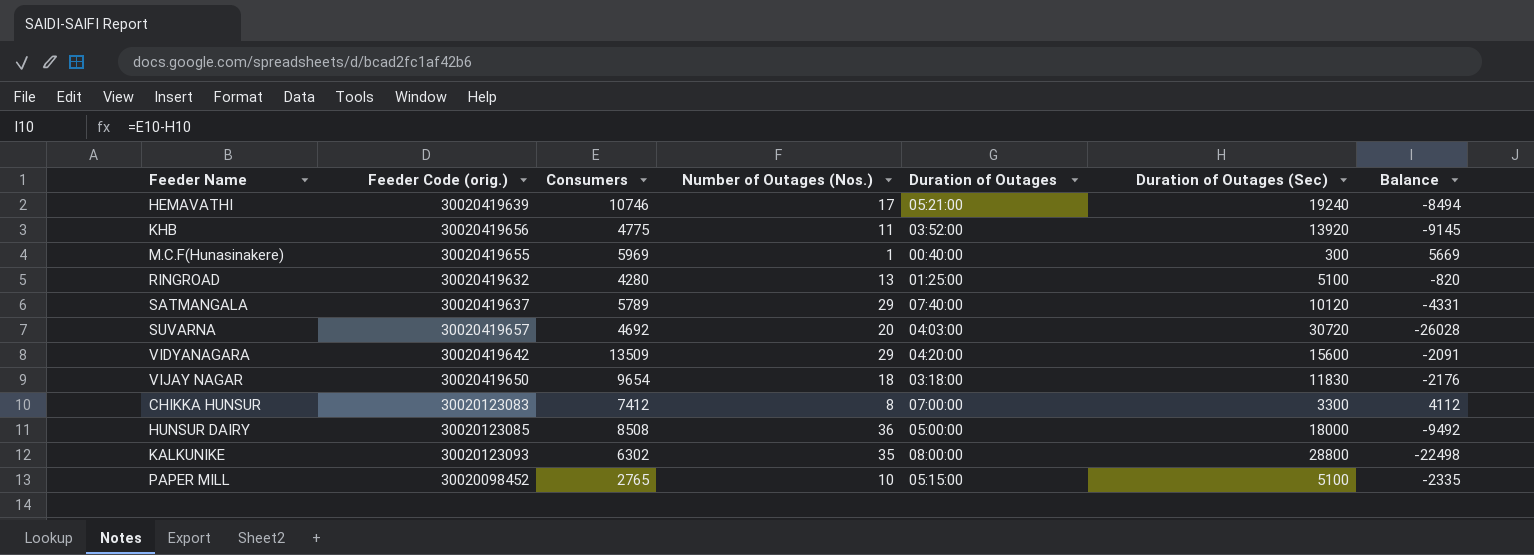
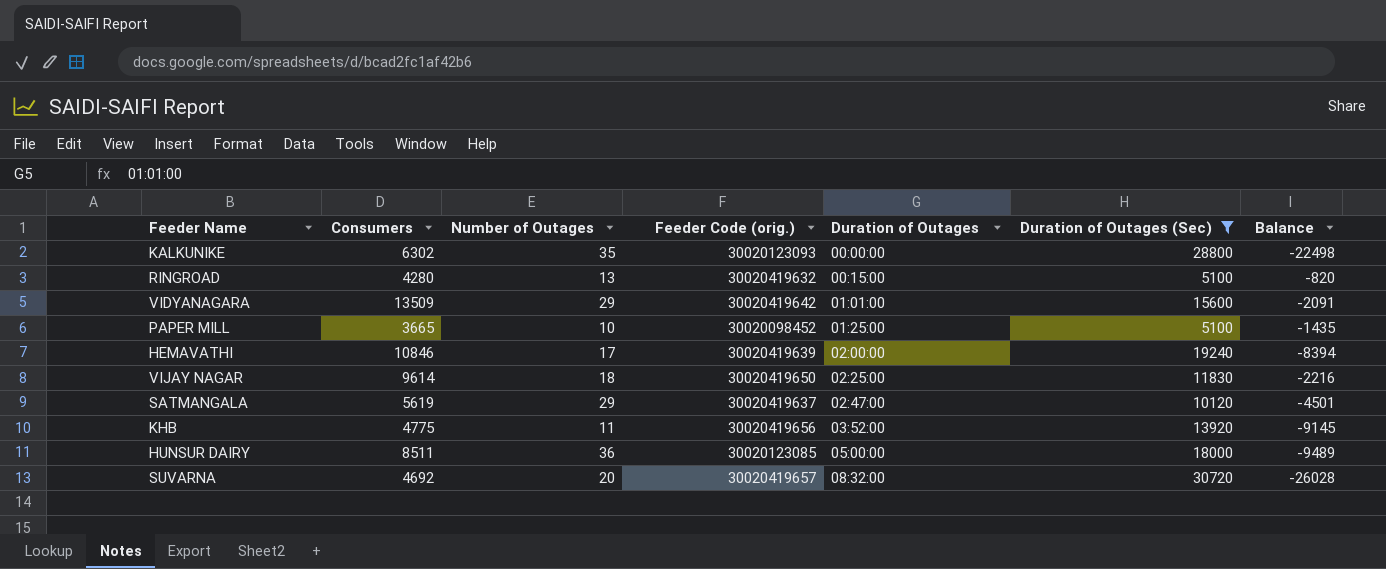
filter: none -> Duration of Outages (Sec) >= 5100
row order: none -> Duration of Outages ascending
column name: Number of Outages (Nos.) -> Number of Outages
column Feeder Code (orig.) | position: 2 -> 4
KALKUNIKE | Duration of Outages: 08:00:00 -> 00:00:00
RINGROAD | Duration of Outages: 01:25:00 -> 00:15:00
VIDYANAGARA | Duration of Outages: 04:20:00 -> 01:01:00
PAPER MILL | Consumers: 2765 -> 3665
PAPER MILL | Duration of Outages: 05:15:00 -> 01:25:00
PAPER MILL | Balance: -2335 -> -1435
HEMAVATHI | Consumers: 10746 -> 10846
HEMAVATHI | Duration of Outages: 05:21:00 -> 02:00:00
HEMAVATHI | Balance: -8494 -> -8394
VIJAY NAGAR | Consumers: 9654 -> 9614
VIJAY NAGAR | Duration of Outages: 03:18:00 -> 02:25:00
VIJAY NAGAR | Balance: -2176 -> -2216
SATMANGALA | Consumers: 5789 -> 5619
SATMANGALA | Duration of Outages: 07:40:00 -> 02:47:00
SATMANGALA | Balance: -4331 -> -4501
HUNSUR DAIRY | Consumers: 8508 -> 8511
HUNSUR DAIRY | Balance: -9492 -> -9489
SUVARNA | Duration of Outages: 04:03:00 -> 08:32:00

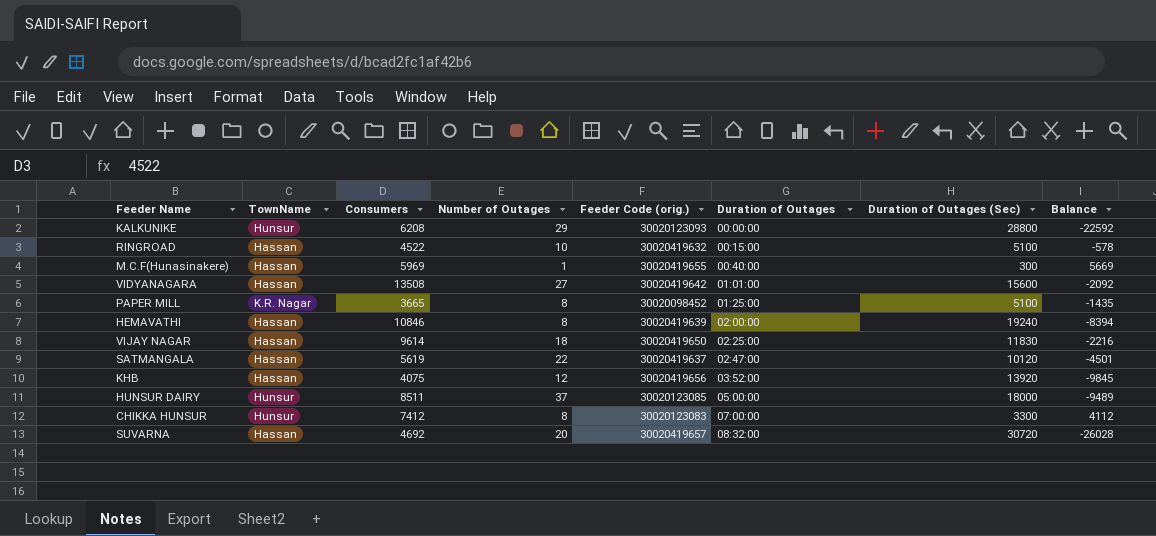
filter: Duration of Outages (Sec) >= 5100 -> none
column TownName | position: none -> 2
KALKUNIKE | Consumers: 6302 -> 6208
KALKUNIKE | Number of Outages: 35 -> 29
KALKUNIKE | Balance: -22498 -> -22592
RINGROAD | Consumers: 4280 -> 4522
RINGROAD | Number of Outages: 13 -> 10
RINGROAD | Balance: -820 -> -578
VIDYANAGARA | Consumers: 13509 -> 13508
VIDYANAGARA | Number of Outages: 29 -> 27
VIDYANAGARA | Balance: -2091 -> -2092
PAPER MILL | Number of Outages: 10 -> 8
HEMAVATHI | Number of Outages: 17 -> 8
SATMANGALA | Number of Outages: 29 -> 22
KHB | Consumers: 4775 -> 4075
KHB | Number of Outages: 11 -> 12
KHB | Balance: -9145 -> -9845
HUNSUR DAIRY | Number of Outages: 36 -> 37

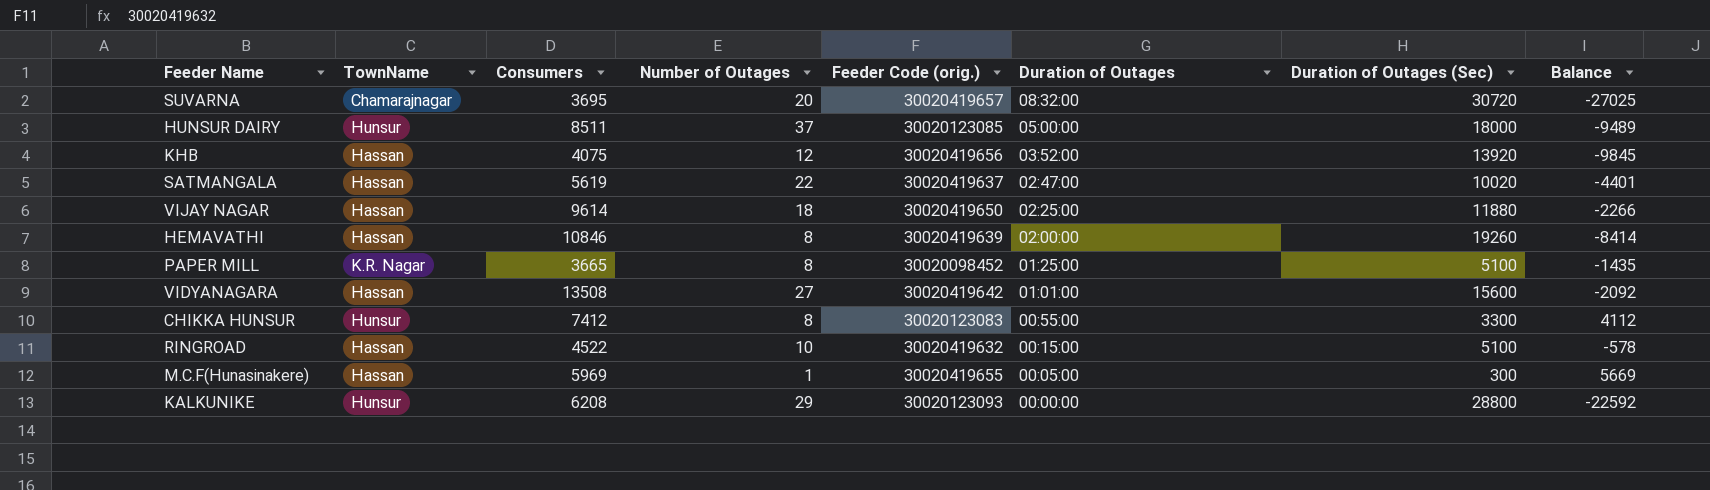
row order: Duration of Outages ascending -> Duration of Outages descending
SUVARNA | TownName: Hassan -> Chamarajnagar
SUVARNA | Consumers: 4692 -> 3695
SUVARNA | Balance: -26028 -> -27025
SATMANGALA | Duration of Outages (Sec): 10120 -> 10020
SATMANGALA | Balance: -4501 -> -4401
VIJAY NAGAR | Duration of Outages (Sec): 11830 -> 11880
VIJAY NAGAR | Balance: -2216 -> -2266
HEMAVATHI | Duration of Outages (Sec): 19240 -> 19260
HEMAVATHI | Balance: -8394 -> -8414
CHIKKA HUNSUR | Duration of Outages: 07:00:00 -> 00:55:00
M.C.F(Hunasinakere) | Duration of Outages: 00:40:00 -> 00:05:00

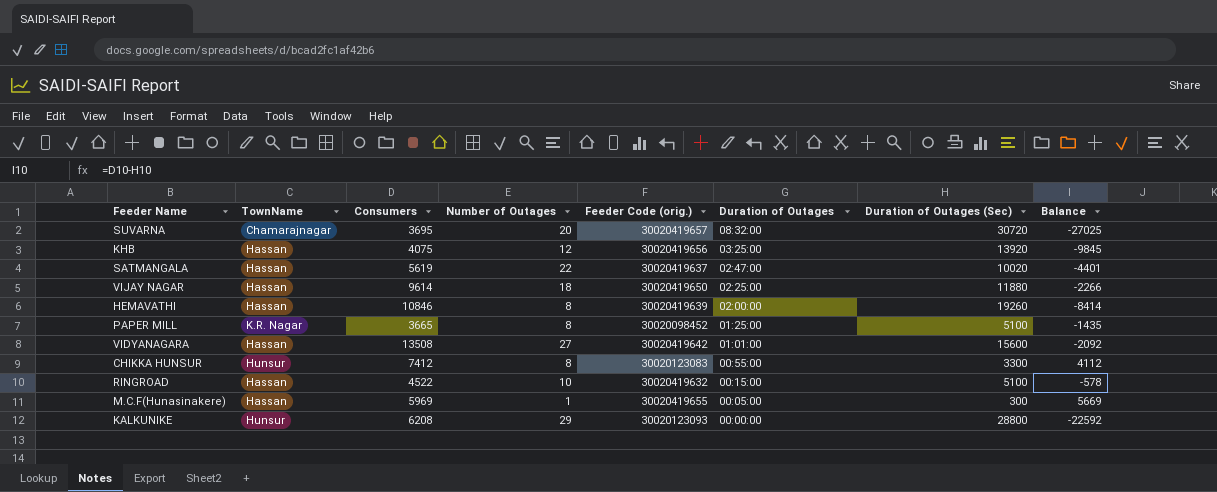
row HUNSUR DAIRY: Hunsur | 8511 | 37 | 30020123085 | 05:00:00 | 18000 | -9489 -> none
KHB | Duration of Outages: 03:52:00 -> 03:25:00

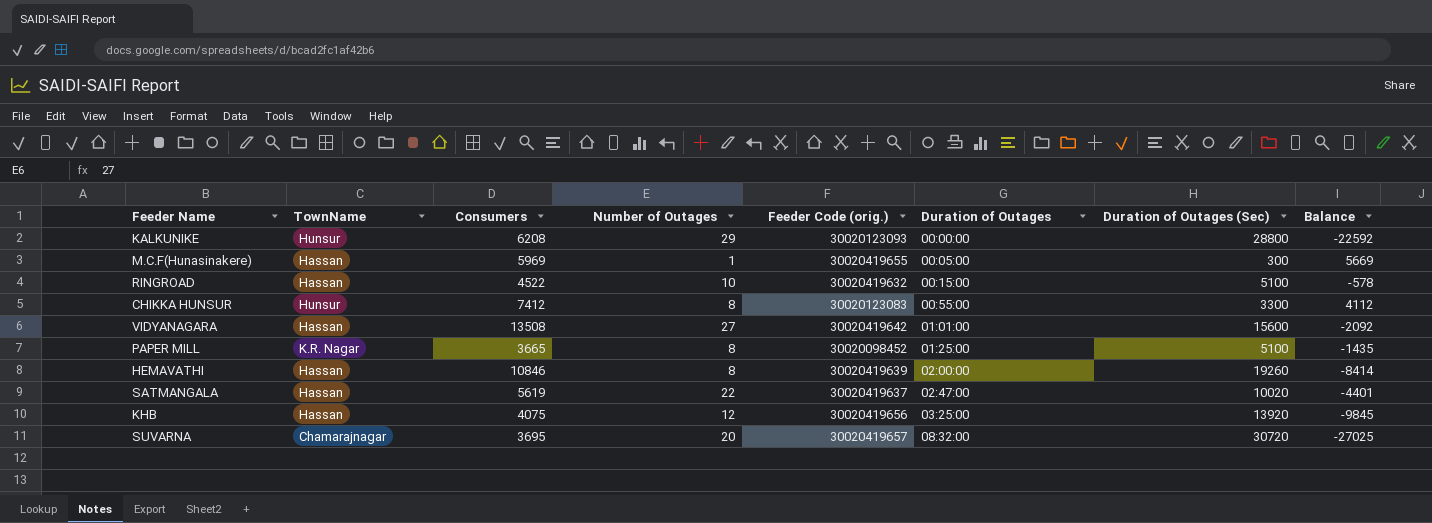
row order: Duration of Outages descending -> Duration of Outages ascending
row VIJAY NAGAR: Hassan | 9614 | 18 | 30020419650 | 02:25:00 | 11880 | -2266 -> none

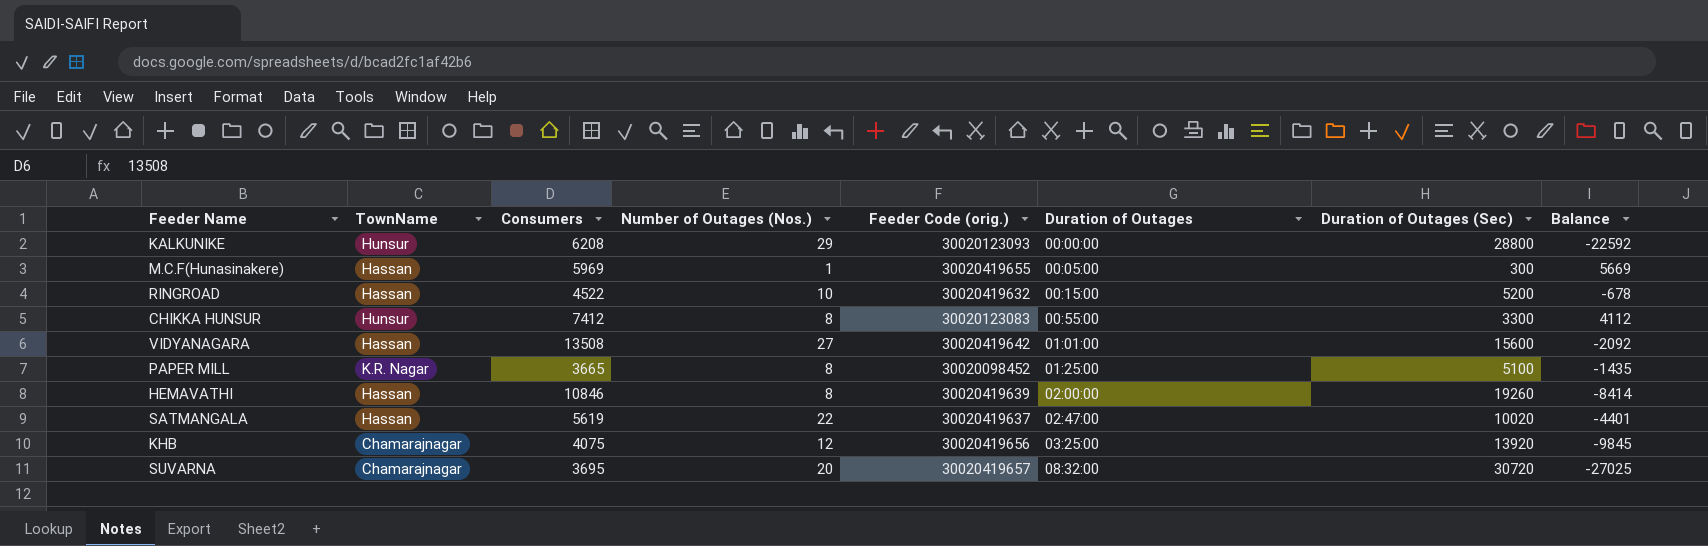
column name: Number of Outages -> Number of Outages (Nos.)
RINGROAD | Duration of Outages (Sec): 5100 -> 5200
RINGROAD | Balance: -578 -> -678
KHB | TownName: Hassan -> Chamarajnagar

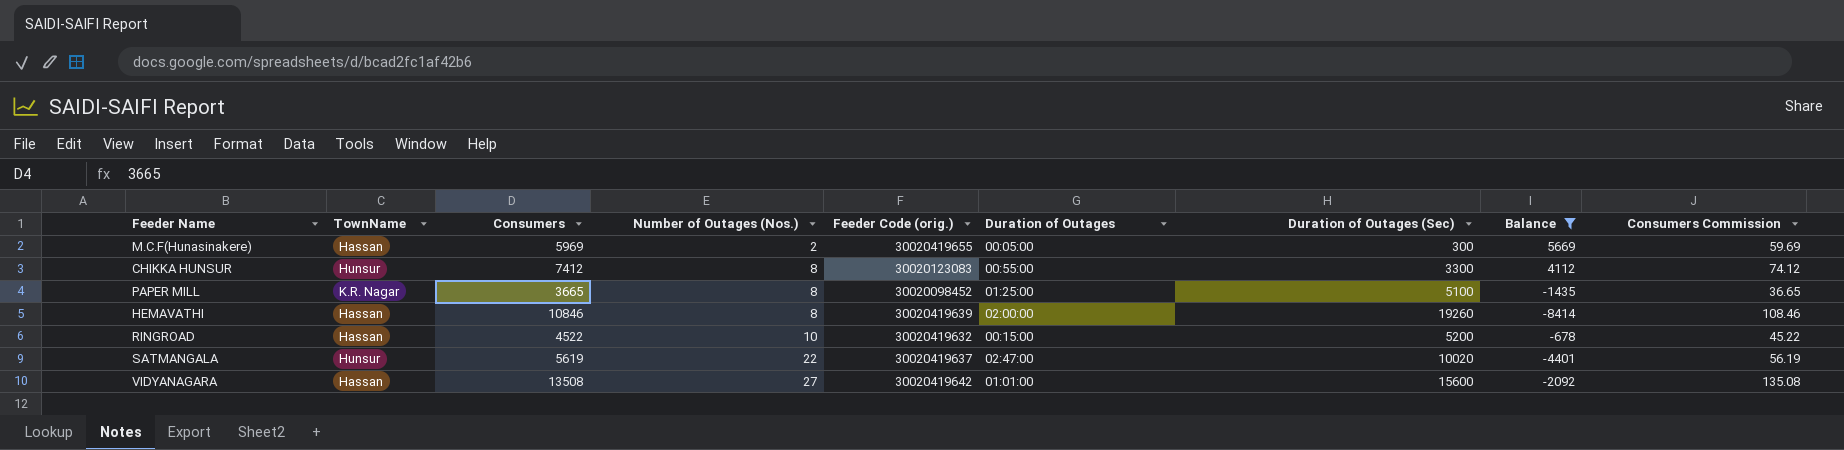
filter: none -> Balance >= -8414
row order: Duration of Outages ascending -> Number of Outages (Nos.) ascending
column Consumers Commission | formula: none -> [Consumers] * 0.01
M.C.F(Hunasinakere) | Number of Outages (Nos.): 1 -> 2
SATMANGALA | TownName: Hassan -> Hunsur

